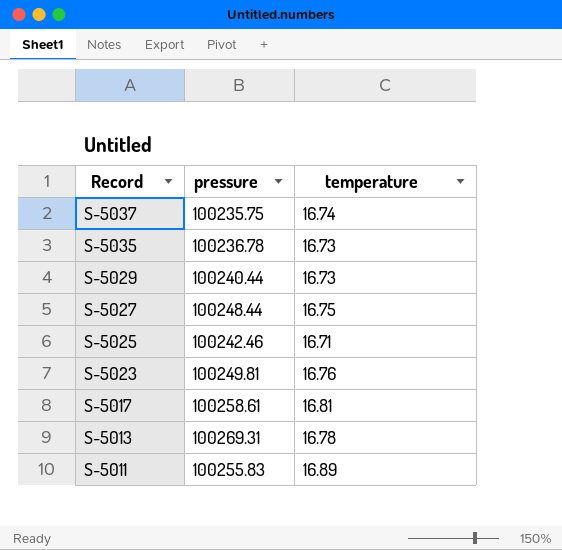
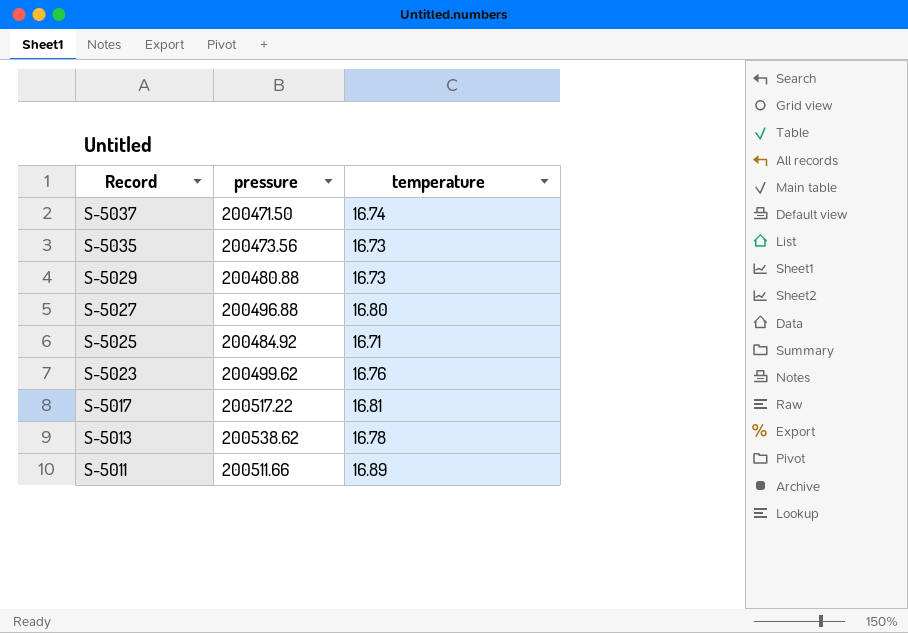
S-5037 | pressure: 100235.75 -> 200471.50
S-5035 | pressure: 100236.78 -> 200473.56
S-5029 | pressure: 100240.44 -> 200480.88
S-5027 | pressure: 100248.44 -> 200496.88
S-5027 | temperature: 16.75 -> 16.80
S-5025 | pressure: 100242.46 -> 200484.92
S-5023 | pressure: 100249.81 -> 200499.62
S-5017 | pressure: 100258.61 -> 200517.22
S-5013 | pressure: 100269.31 -> 200538.62
S-5011 | pressure: 100255.83 -> 200511.66

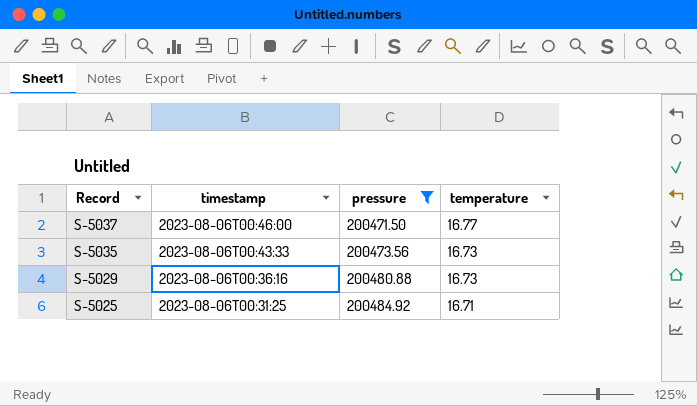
filter: none -> pressure <= 200484.92
column timestamp | position: none -> 2
S-5037 | temperature: 16.74 -> 16.77

